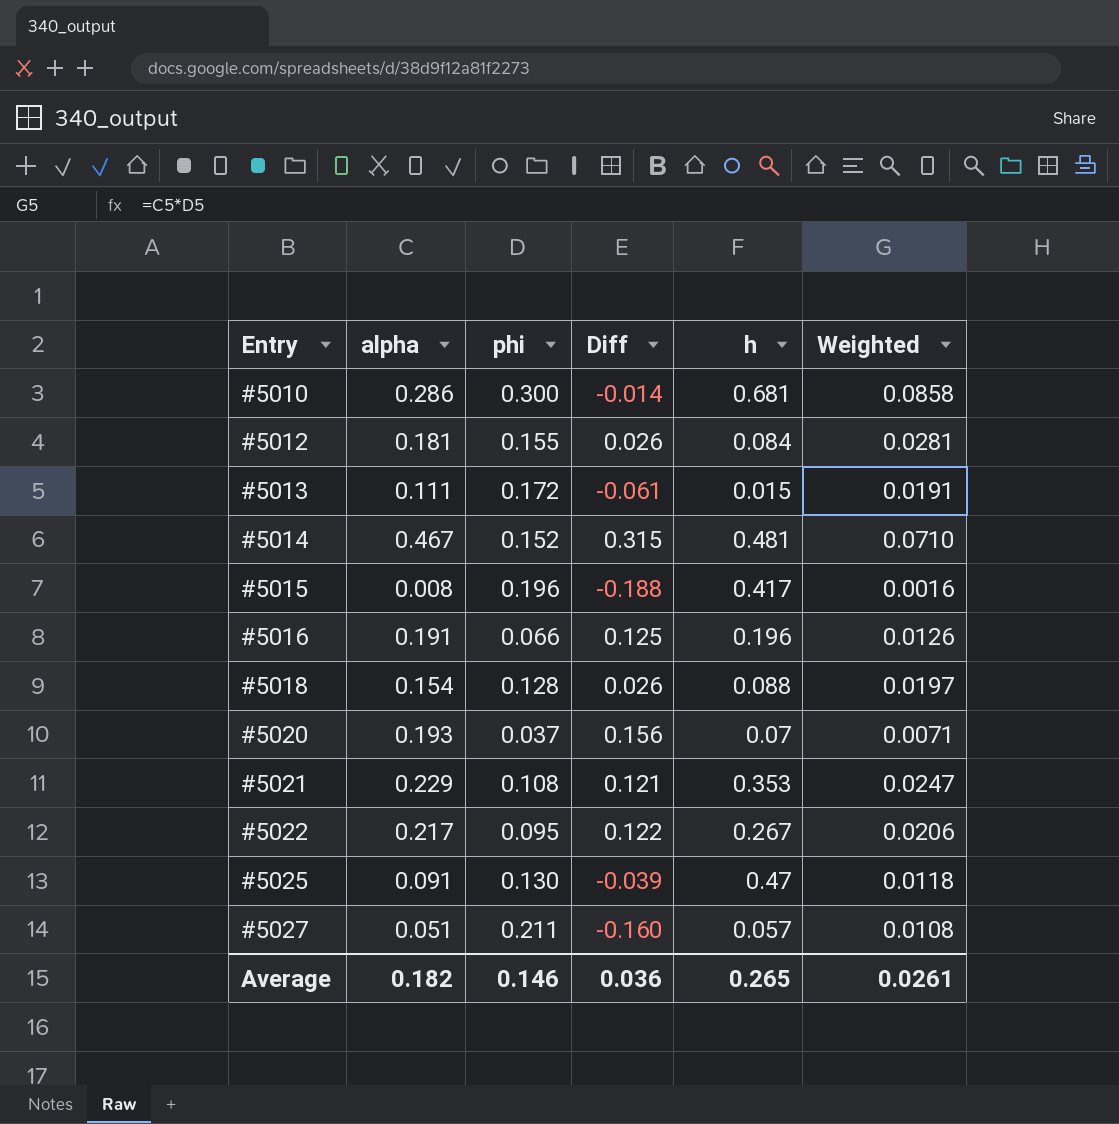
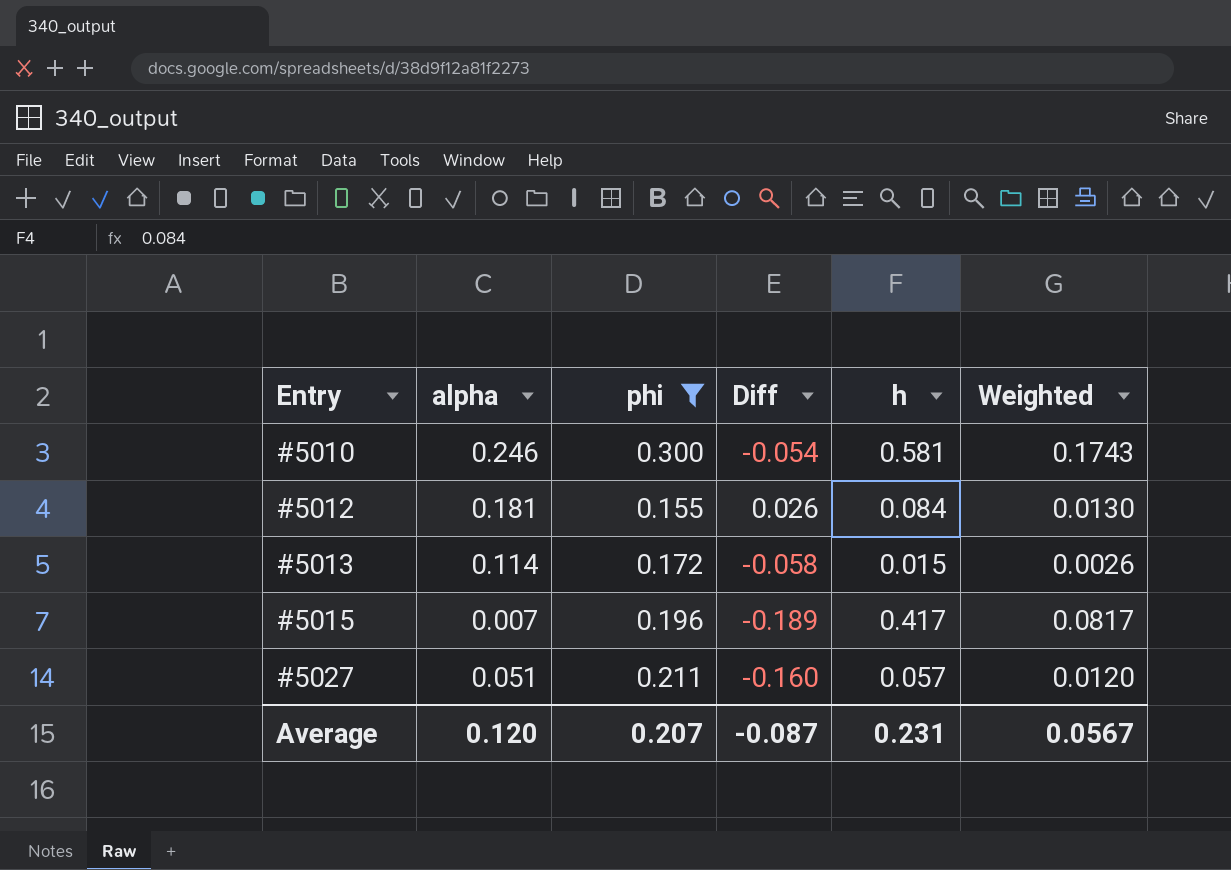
filter: none -> phi >= 0.155
column Weighted | formula: [alpha] * [phi] -> [phi] * [h]
#5010 | alpha: 0.286 -> 0.246
#5010 | Diff: -0.014 -> -0.054
#5010 | h: 0.681 -> 0.581
#5013 | alpha: 0.111 -> 0.114
#5013 | Diff: -0.061 -> -0.058
#5015 | alpha: 0.008 -> 0.007
#5015 | Diff: -0.188 -> -0.189
Average | alpha: 0.182 -> 0.120
Average | phi: 0.146 -> 0.207
Average | Diff: 0.036 -> -0.087
Average | h: 0.265 -> 0.231
Average | Weighted: 0.0261 -> 0.0567

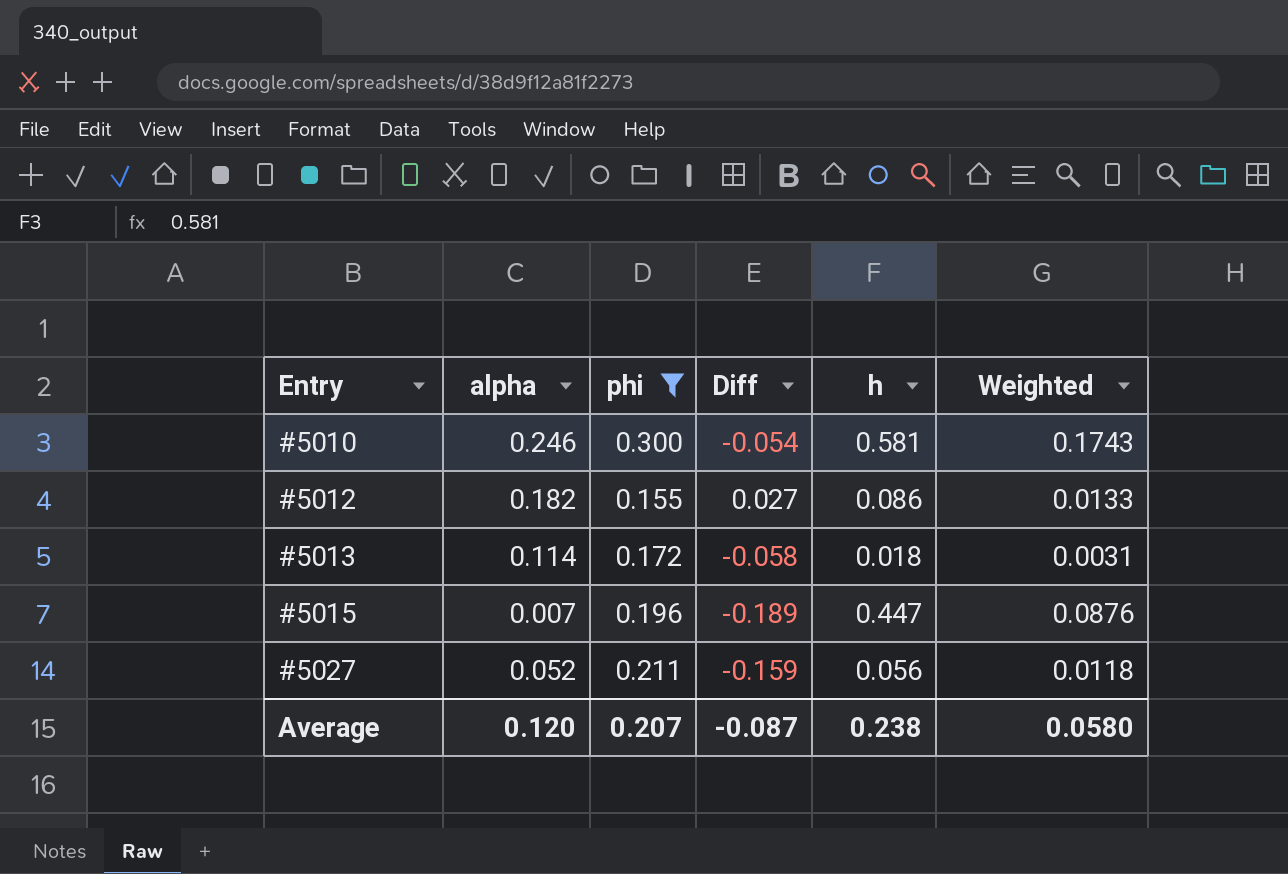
#5012 | alpha: 0.181 -> 0.182
#5012 | Diff: 0.026 -> 0.027
#5012 | h: 0.084 -> 0.086
#5012 | Weighted: 0.0130 -> 0.0133
#5013 | h: 0.015 -> 0.018
#5013 | Weighted: 0.0026 -> 0.0031
#5015 | h: 0.417 -> 0.447
#5015 | Weighted: 0.0817 -> 0.0876
#5027 | alpha: 0.051 -> 0.052
#5027 | Diff: -0.160 -> -0.159
#5027 | h: 0.057 -> 0.056
#5027 | Weighted: 0.0120 -> 0.0118
Average | h: 0.231 -> 0.238
Average | Weighted: 0.0567 -> 0.0580

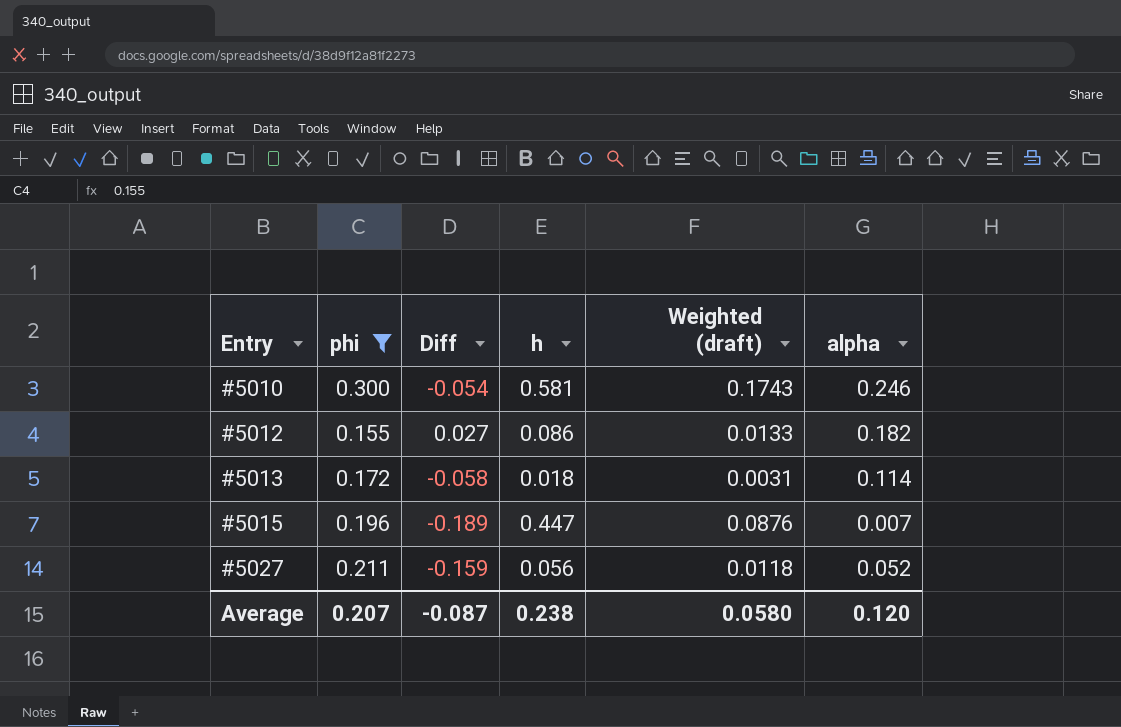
column name: Weighted -> Weighted (draft)
column alpha | position: 2 -> 6

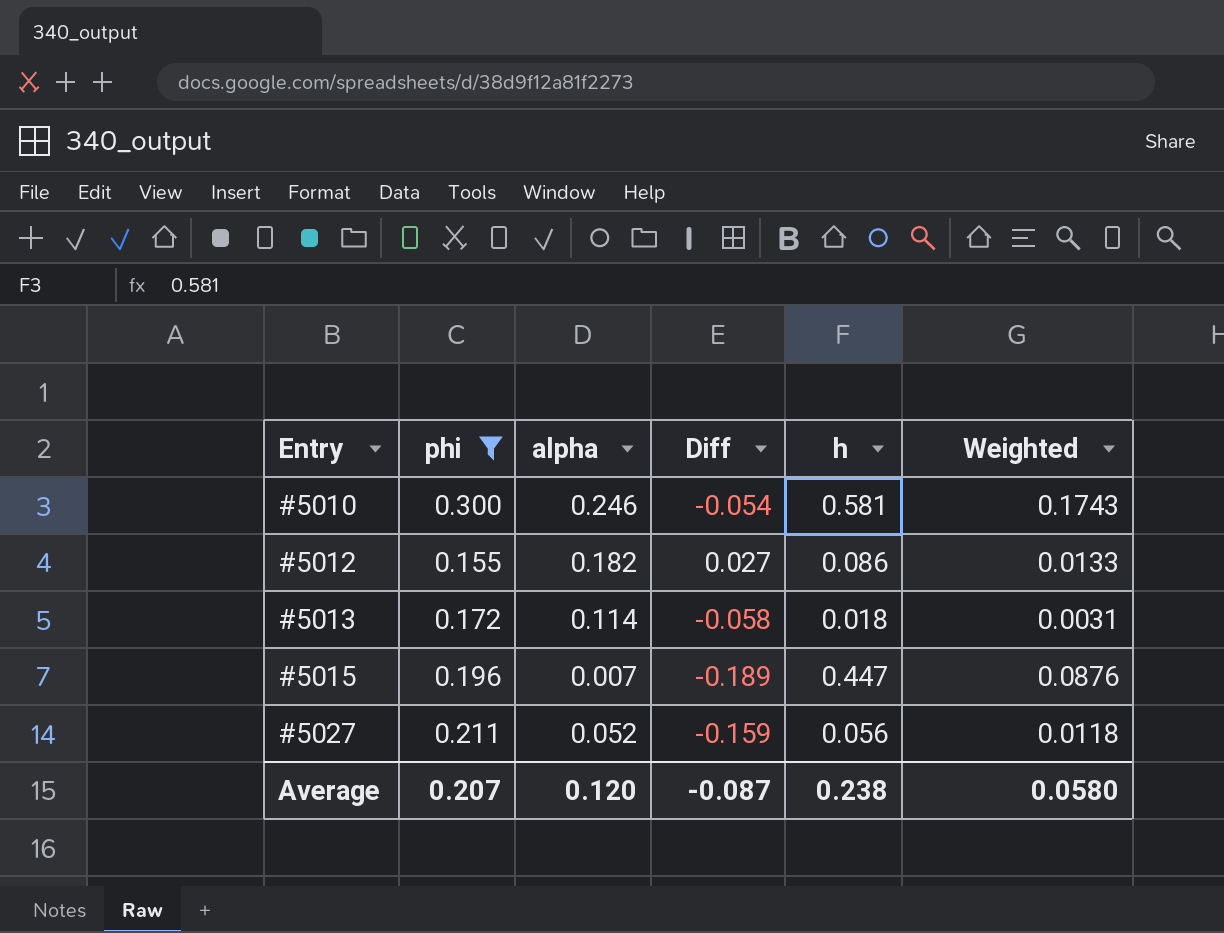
column alpha | position: 6 -> 3
column name: Weighted (draft) -> Weighted

